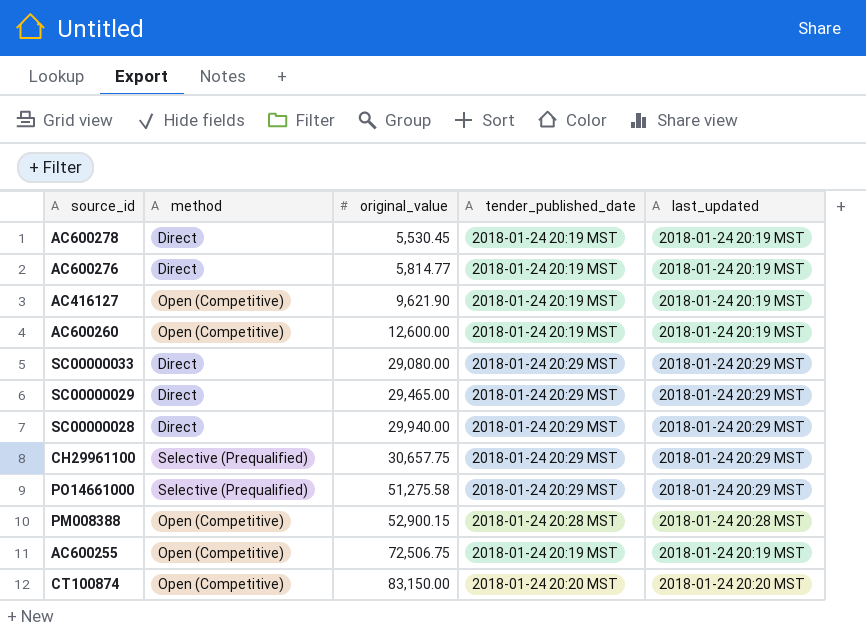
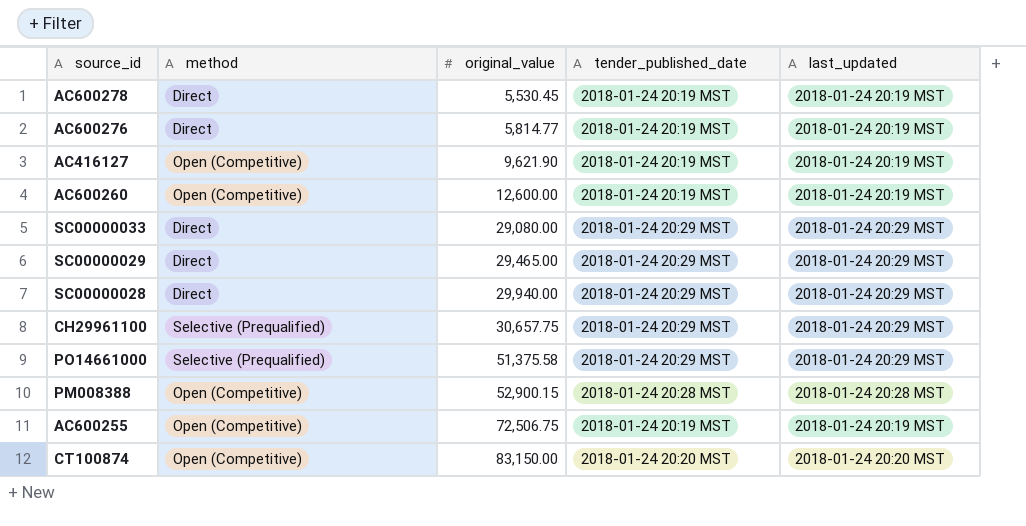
PO14661000 | original_value: 51,275.58 -> 51,375.58

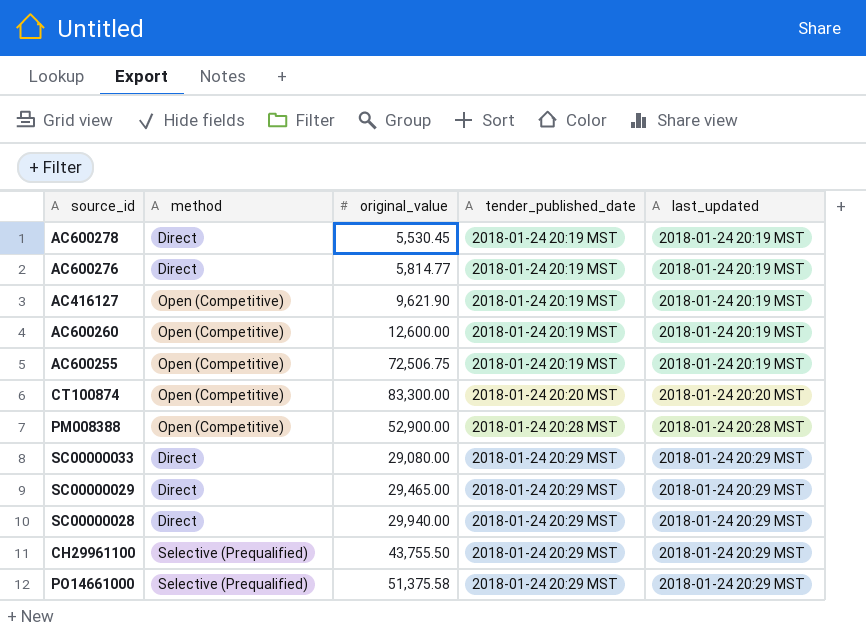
row order: original_value ascending -> tender_published_date ascending
CT100874 | original_value: 83,150.00 -> 83,300.00
PM008388 | original_value: 52,900.15 -> 52,900.00
CH29961100 | original_value: 30,657.75 -> 43,755.50

